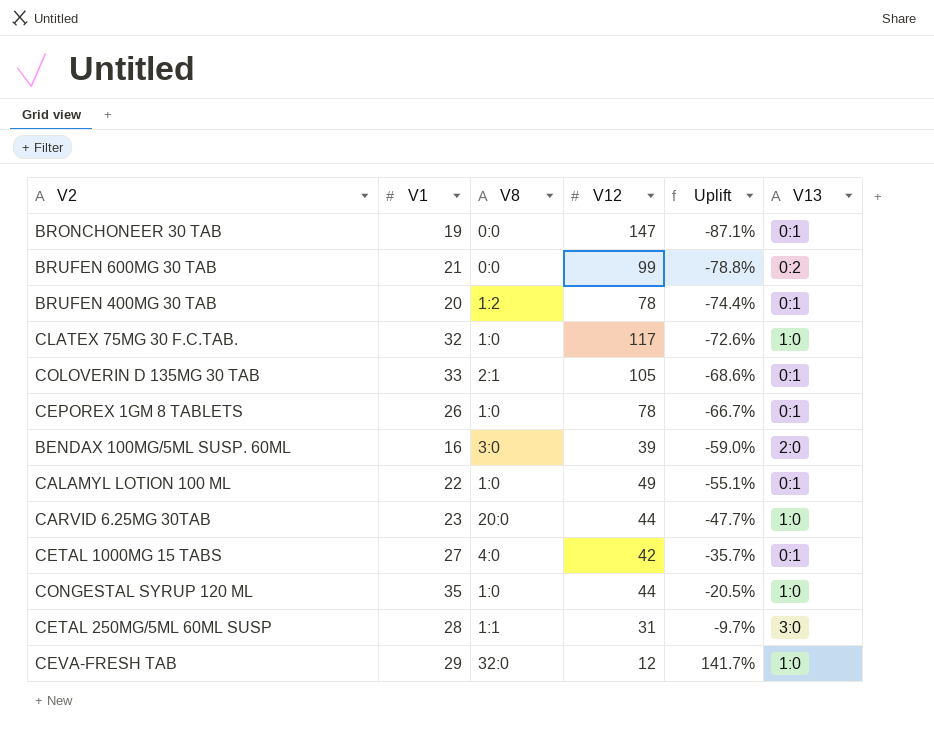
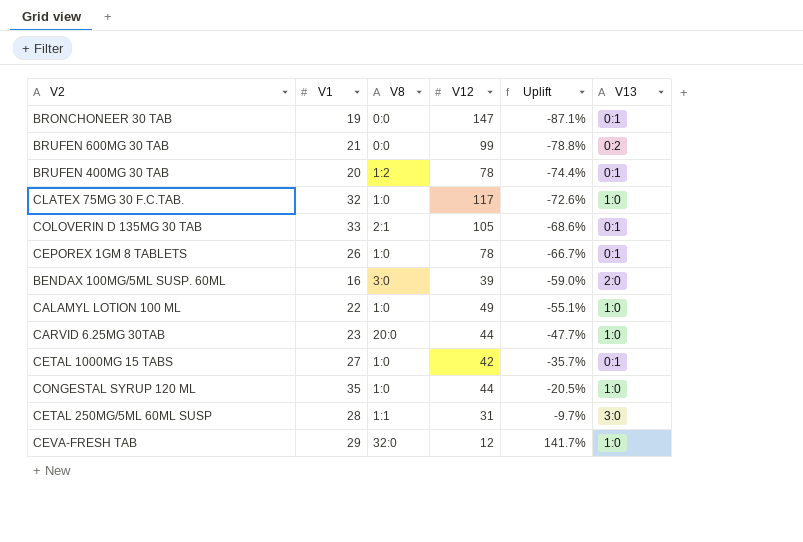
CALAMYL LOTION 100 ML | V13: 0:1 -> 1:0
CETAL 1000MG 15 TABS | V8: 4:0 -> 1:0

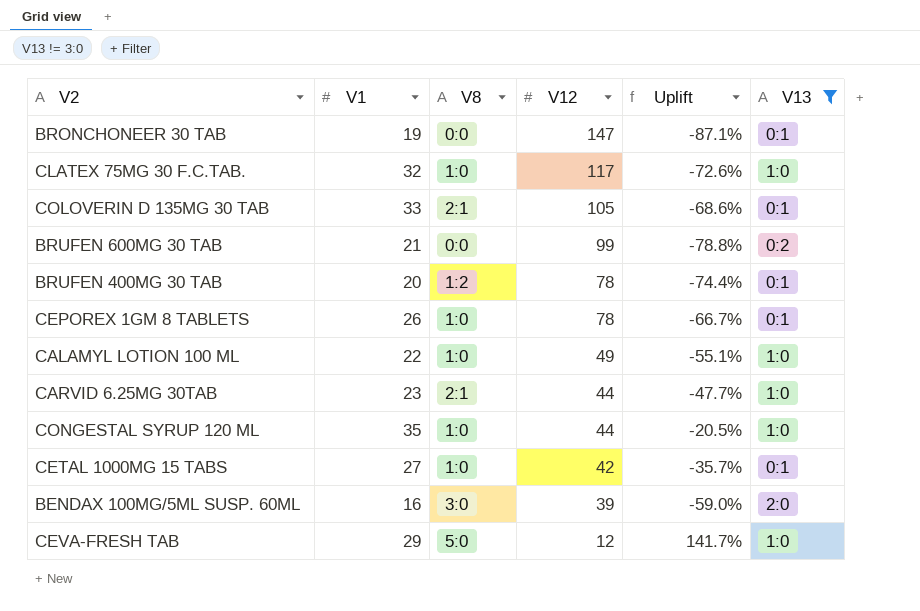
filter: none -> V13 != 3:0
row order: Uplift ascending -> V12 descending
CARVID 6.25MG 30TAB | V8: 20:0 -> 2:1
CEVA-FRESH TAB | V8: 32:0 -> 5:0

